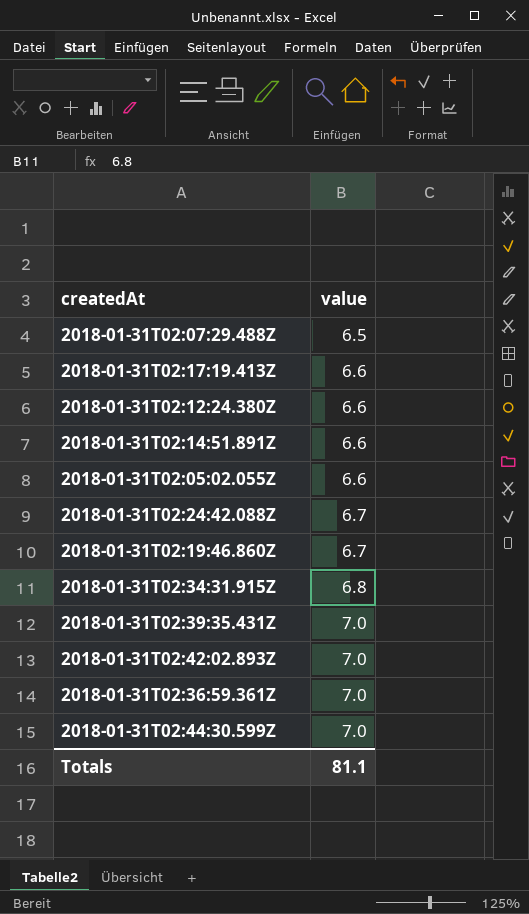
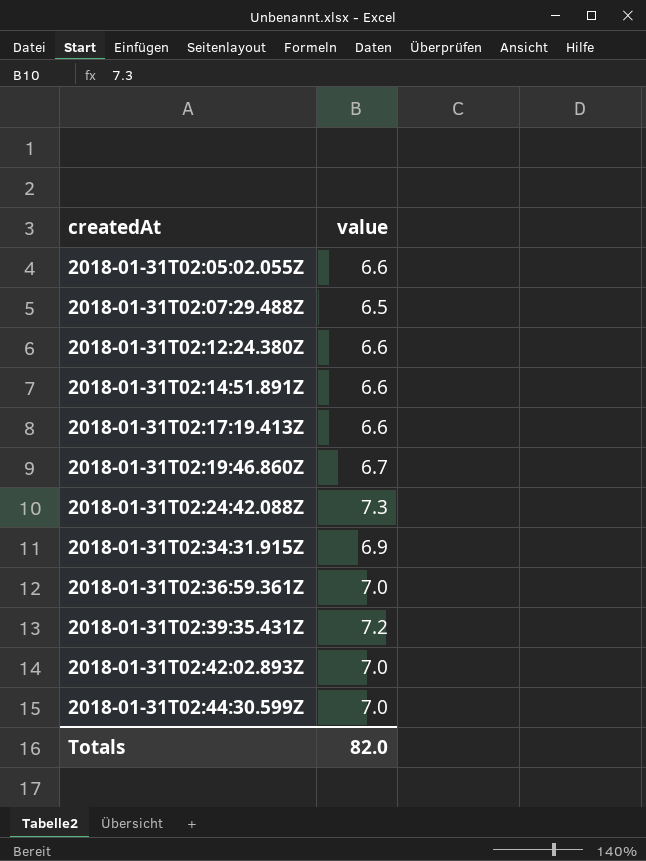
row order: value ascending -> createdAt ascending
2018-01-31T02:24:42.088Z | value: 6.7 -> 7.3
2018-01-31T02:34:31.915Z | value: 6.8 -> 6.9
2018-01-31T02:39:35.431Z | value: 7.0 -> 7.2
Totals | value: 81.1 -> 82.0

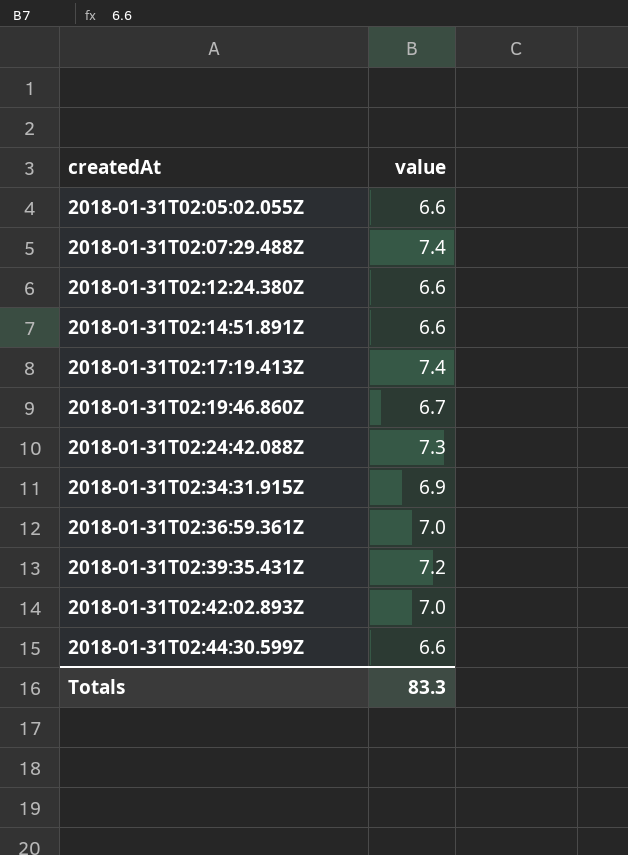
2018-01-31T02:07:29.488Z | value: 6.5 -> 7.4
2018-01-31T02:17:19.413Z | value: 6.6 -> 7.4
2018-01-31T02:44:30.599Z | value: 7.0 -> 6.6
Totals | value: 82.0 -> 83.3

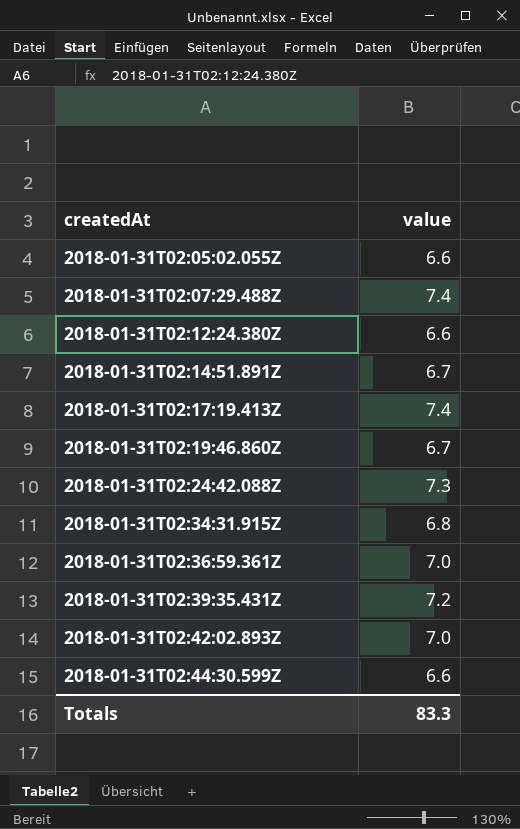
2018-01-31T02:14:51.891Z | value: 6.6 -> 6.7
2018-01-31T02:34:31.915Z | value: 6.9 -> 6.8

